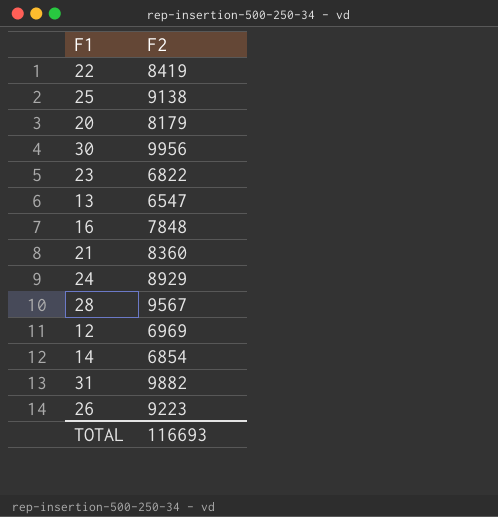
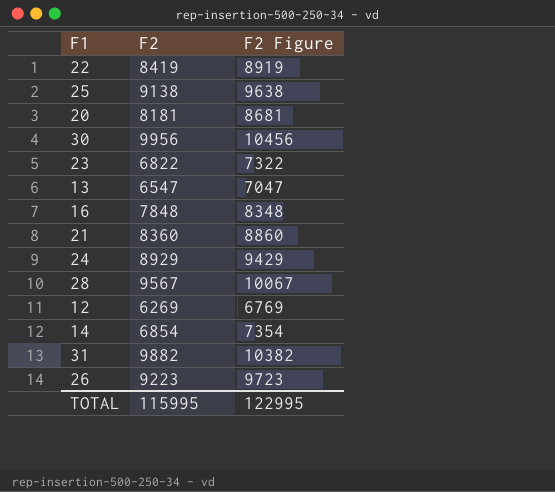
column F2 Figure | formula: none -> [F2] + 500
20 | F2: 8179 -> 8181
12 | F2: 6969 -> 6269
TOTAL | F2: 116693 -> 115995

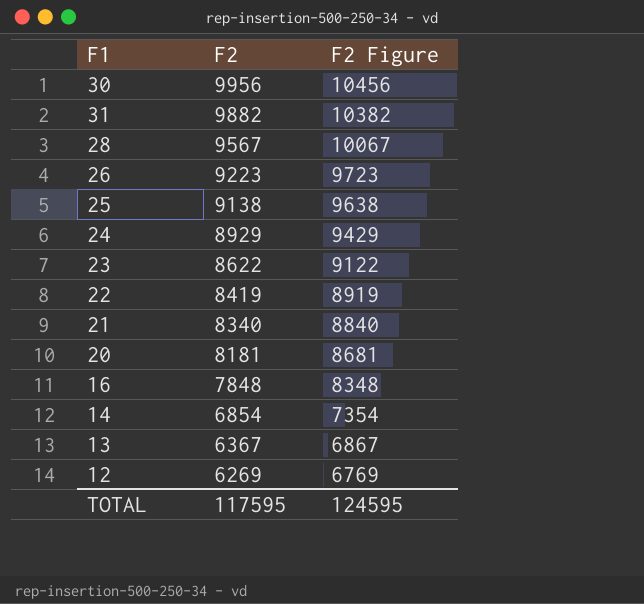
row order: none -> F2 descending
23 | F2: 6822 -> 8622
23 | F2 Figure: 7322 -> 9122
21 | F2: 8360 -> 8340
21 | F2 Figure: 8860 -> 8840
13 | F2: 6547 -> 6367
13 | F2 Figure: 7047 -> 6867
TOTAL | F2: 115995 -> 117595
TOTAL | F2 Figure: 122995 -> 124595

